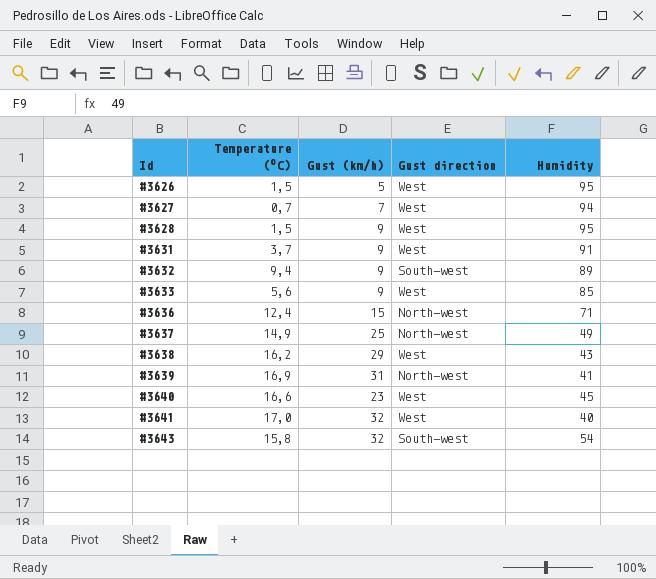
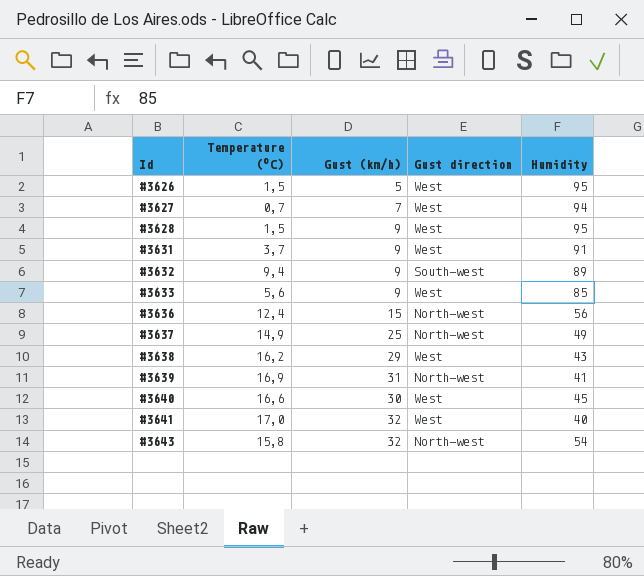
#3636 | Humidity: 71 -> 56
#3640 | Gust (km/h): 23 -> 30
#3643 | Gust direction: South-west -> North-west

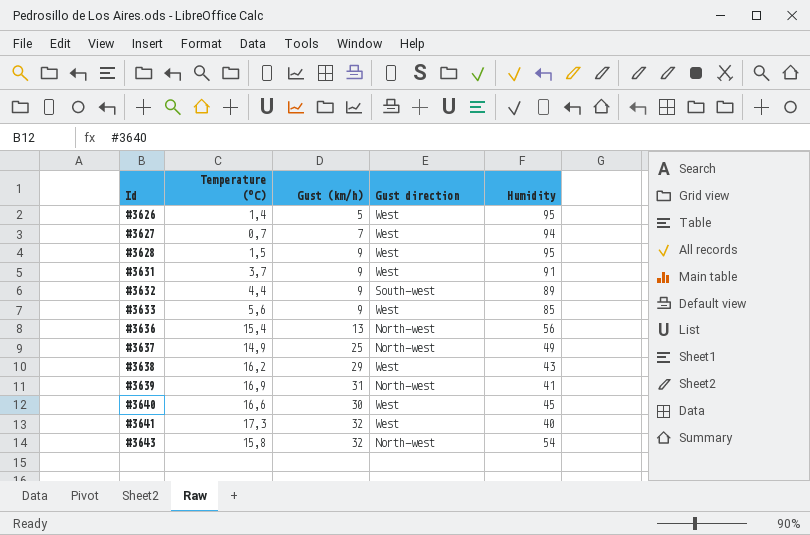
#3626 | Temperature (ºC): 1,5 -> 1,4
#3632 | Temperature (ºC): 9,4 -> 4,4
#3636 | Temperature (ºC): 12,4 -> 15,4
#3636 | Gust (km/h): 15 -> 13
#3641 | Temperature (ºC): 17,0 -> 17,3

